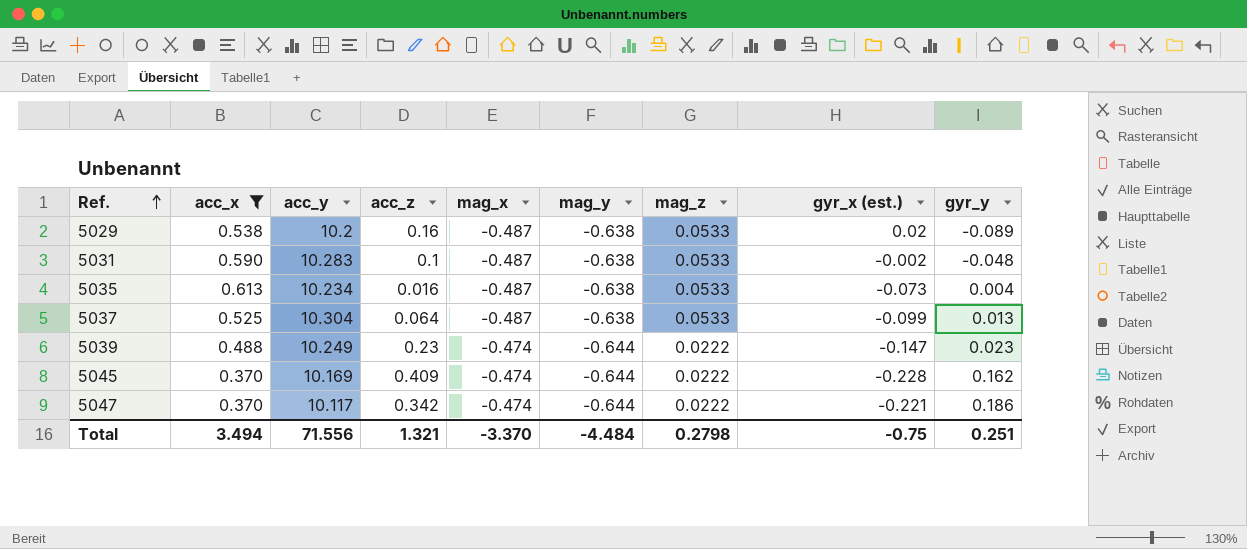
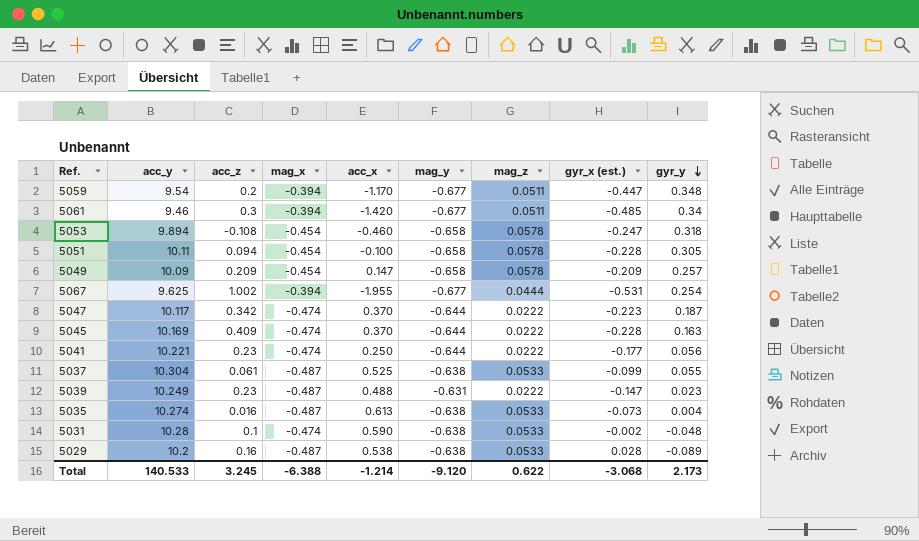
filter: acc_x >= 0.370 -> none
row order: Ref. ascending -> gyr_y descending
column acc_x | position: 2 -> 5
5047 | gyr_x (est.): -0.221 -> -0.223
5047 | gyr_y: 0.186 -> 0.187
5045 | gyr_y: 0.162 -> 0.163
5037 | acc_z: 0.064 -> 0.061
5037 | gyr_y: 0.013 -> 0.055
5039 | mag_x: -0.474 -> -0.487
5039 | mag_y: -0.644 -> -0.631
5035 | acc_y: 10.234 -> 10.274
5031 | acc_y: 10.283 -> 10.28
5031 | mag_x: -0.487 -> -0.474
5029 | gyr_x (est.): 0.02 -> 0.028
Total | acc_y: 71.556 -> 140.533
Total | acc_z: 1.321 -> 3.245
Total | mag_x: -3.370 -> -6.388
Total | acc_x: 3.494 -> -1.214
Total | mag_y: -4.484 -> -9.120
Total | mag_z: 0.2798 -> 0.622
Total | gyr_x (est.): -0.75 -> -3.068
Total | gyr_y: 0.251 -> 2.173

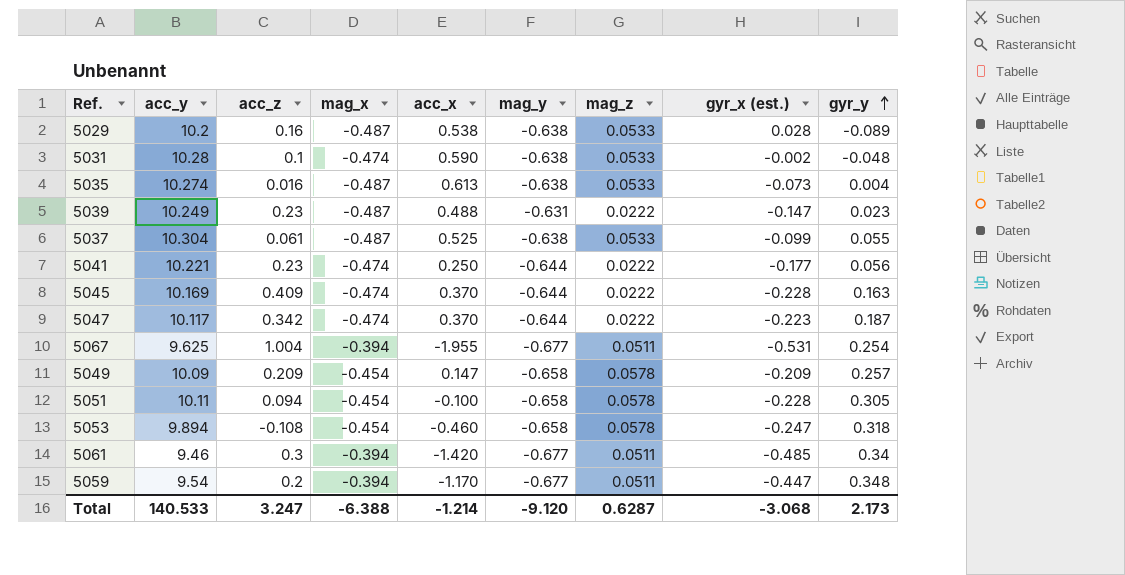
row order: gyr_y descending -> gyr_y ascending
5067 | acc_z: 1.002 -> 1.004
5067 | mag_z: 0.0444 -> 0.0511
Total | acc_z: 3.245 -> 3.247
Total | mag_z: 0.622 -> 0.6287

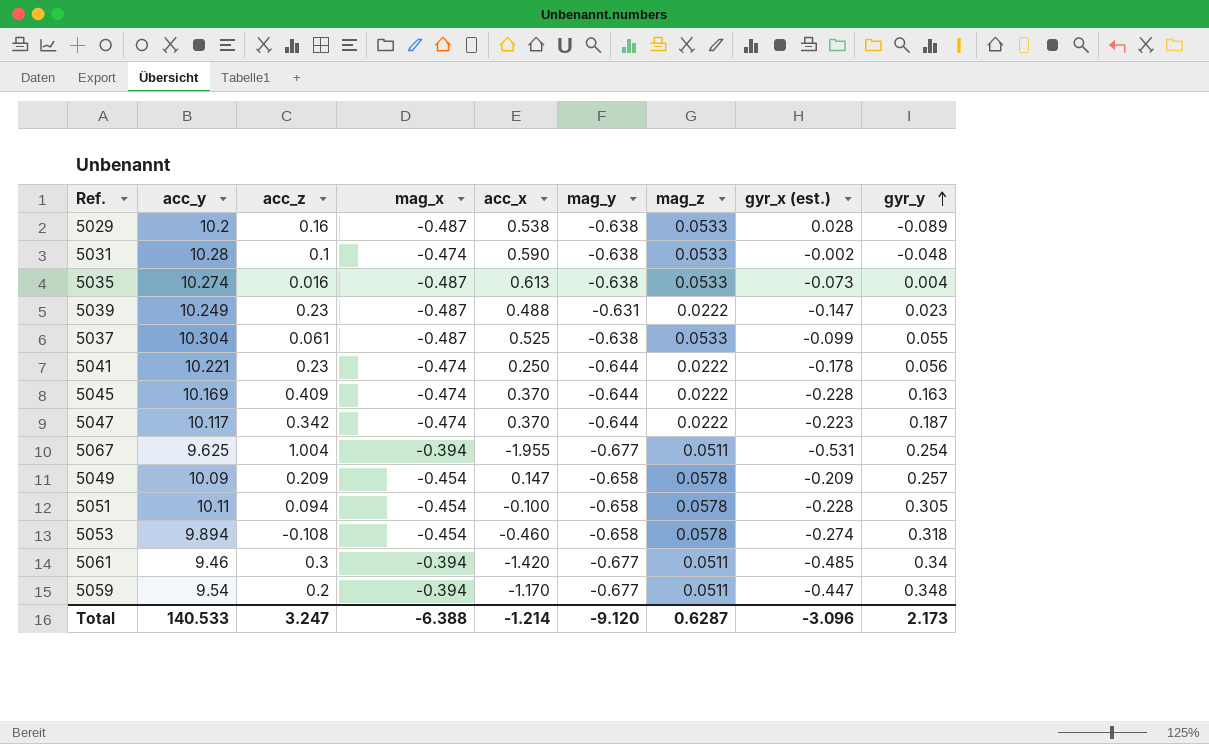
5041 | gyr_x (est.): -0.177 -> -0.178
5053 | gyr_x (est.): -0.247 -> -0.274
Total | gyr_x (est.): -3.068 -> -3.096

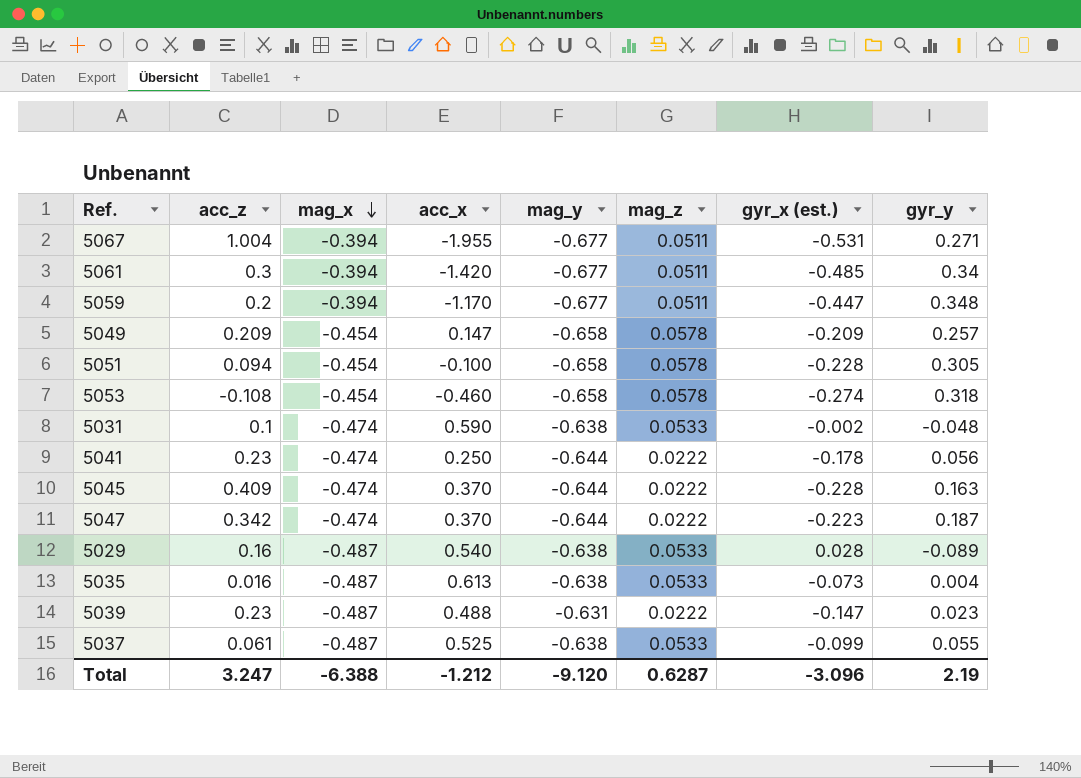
row order: gyr_y ascending -> mag_x descending
column acc_y | position: 2 -> none
5067 | gyr_y: 0.254 -> 0.271
5029 | acc_x: 0.538 -> 0.540
Total | acc_x: -1.214 -> -1.212
Total | gyr_y: 2.173 -> 2.19

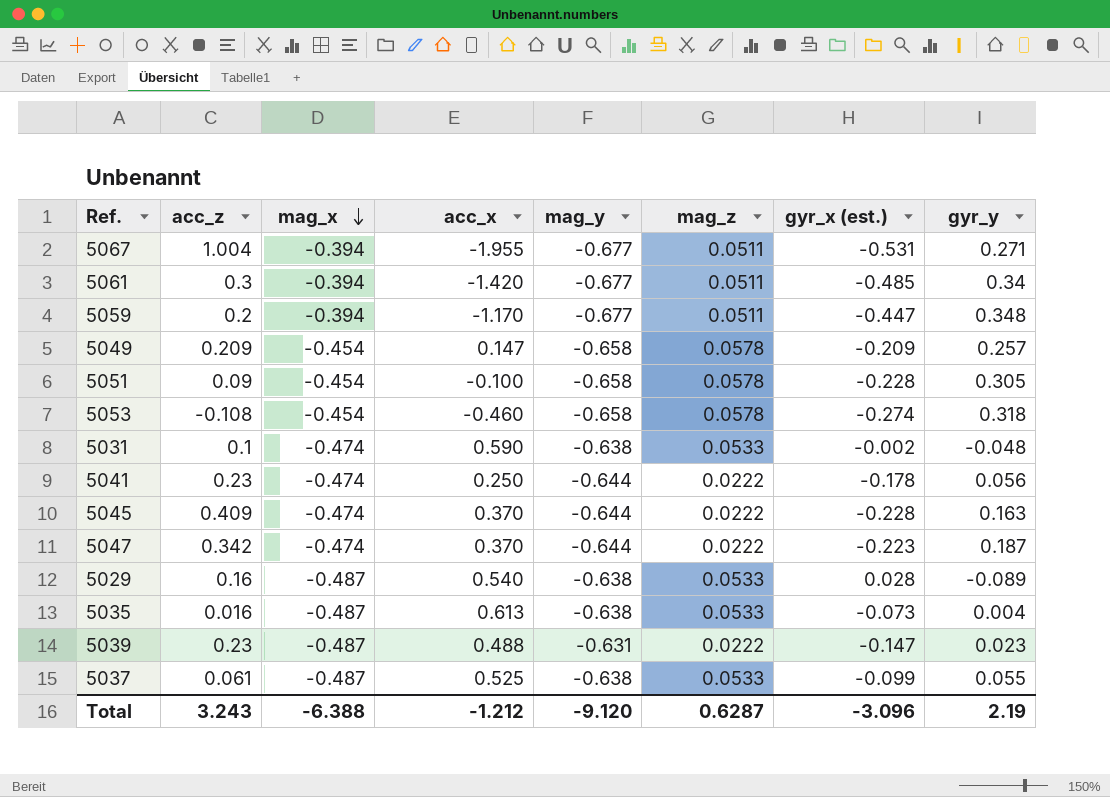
5051 | acc_z: 0.094 -> 0.09
Total | acc_z: 3.247 -> 3.243

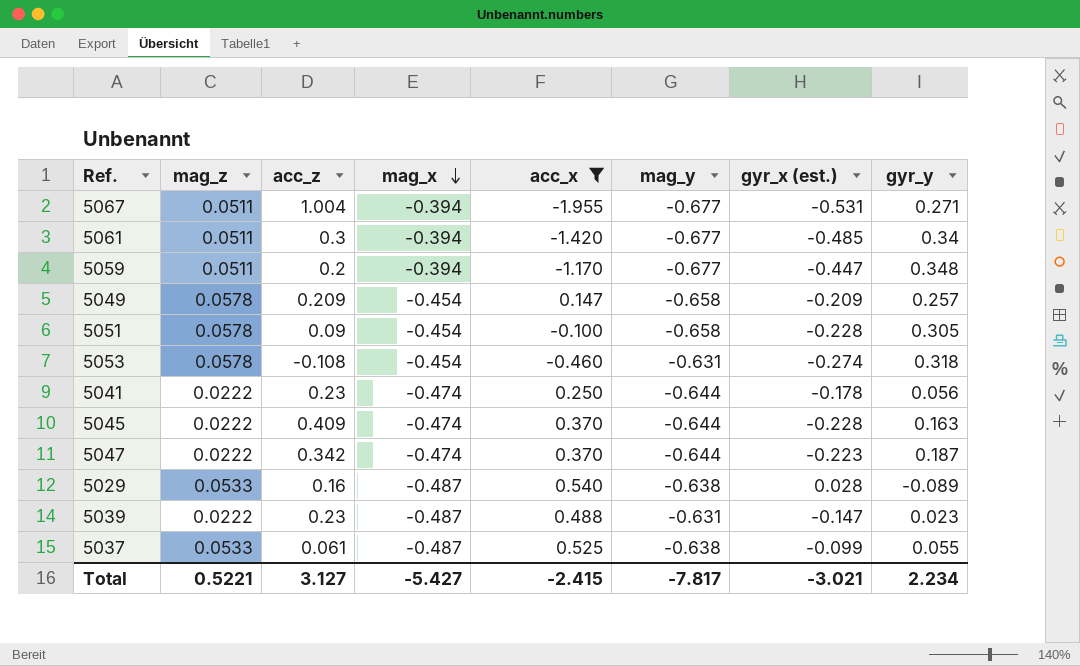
filter: none -> acc_x <= 0.540
column mag_z | position: 6 -> 2
5053 | mag_y: -0.658 -> -0.631
Total | mag_z: 0.6287 -> 0.5221
Total | acc_z: 3.243 -> 3.127
Total | mag_x: -6.388 -> -5.427
Total | acc_x: -1.212 -> -2.415
Total | mag_y: -9.120 -> -7.817
Total | gyr_x (est.): -3.096 -> -3.021
Total | gyr_y: 2.19 -> 2.234

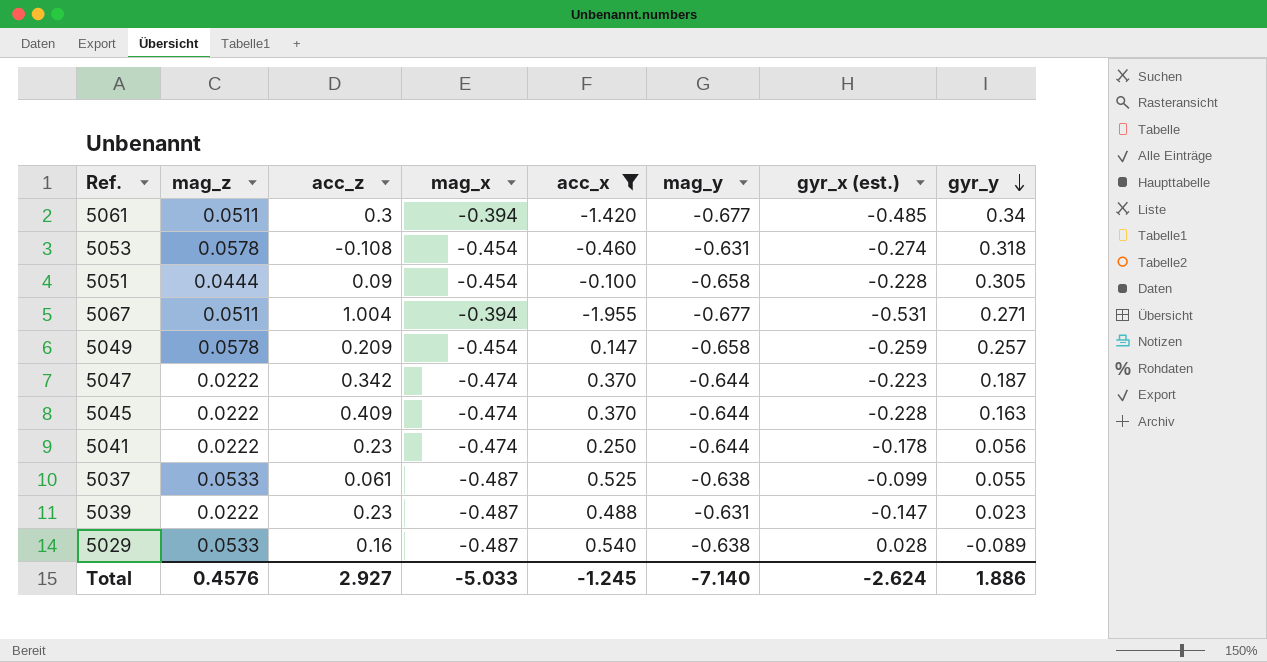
row order: mag_x descending -> gyr_y descending
row 5059: 0.0511 | 0.2 | -0.394 | -1.170 | -0.677 | -0.447 | 0.348 -> none
5051 | mag_z: 0.0578 -> 0.0444
5049 | gyr_x (est.): -0.209 -> -0.259
Total | mag_z: 0.5221 -> 0.4576
Total | acc_z: 3.127 -> 2.927
Total | mag_x: -5.427 -> -5.033
Total | acc_x: -2.415 -> -1.245
Total | mag_y: -7.817 -> -7.140
Total | gyr_x (est.): -3.021 -> -2.624
Total | gyr_y: 2.234 -> 1.886

